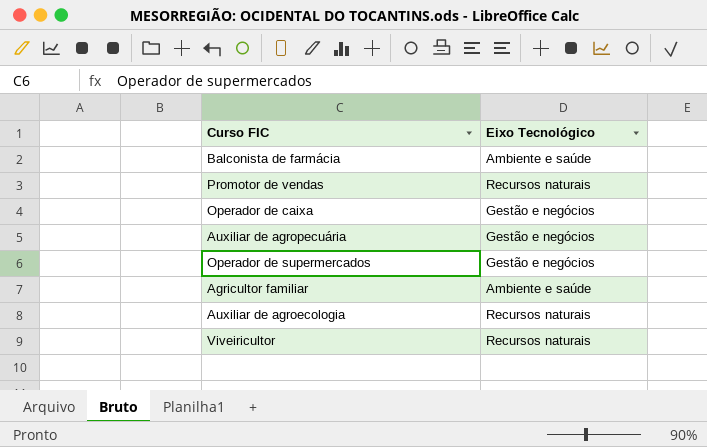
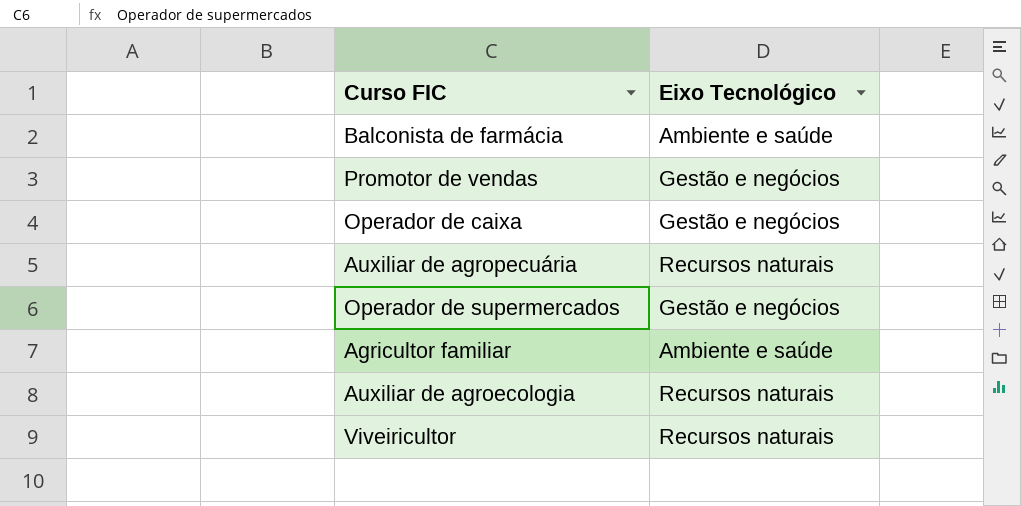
Promotor de vendas | Eixo Tecnológico: Recursos naturais -> Gestão e negócios
Auxiliar de agropecuária | Eixo Tecnológico: Gestão e negócios -> Recursos naturais

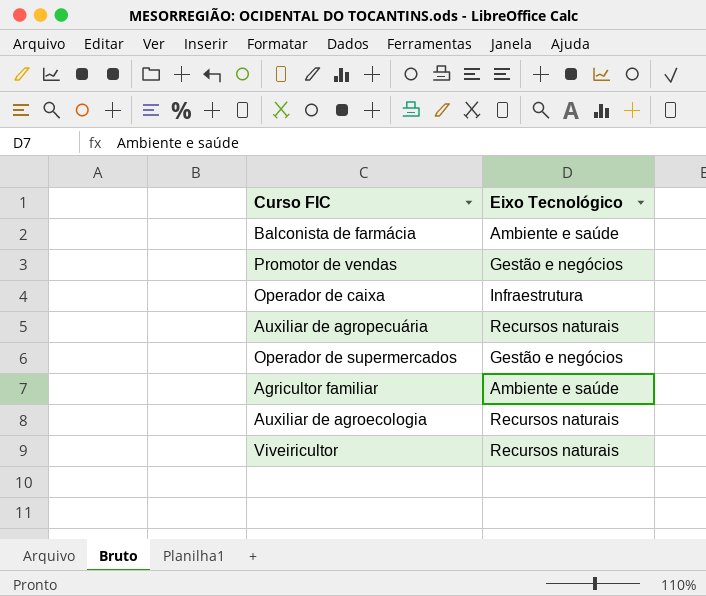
Operador de caixa | Eixo Tecnológico: Gestão e negócios -> Infraestrutura

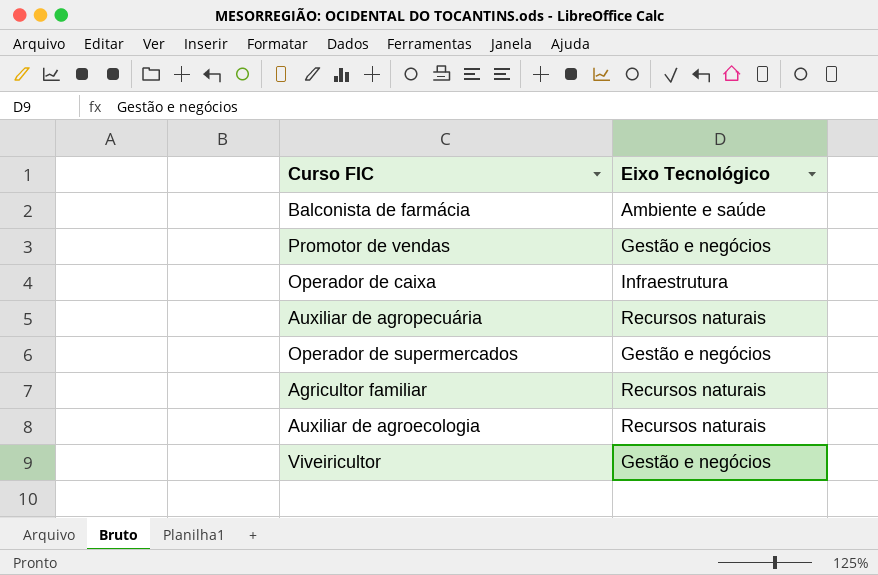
Agricultor familiar | Eixo Tecnológico: Ambiente e saúde -> Recursos naturais
Viveiricultor | Eixo Tecnológico: Recursos naturais -> Gestão e negócios

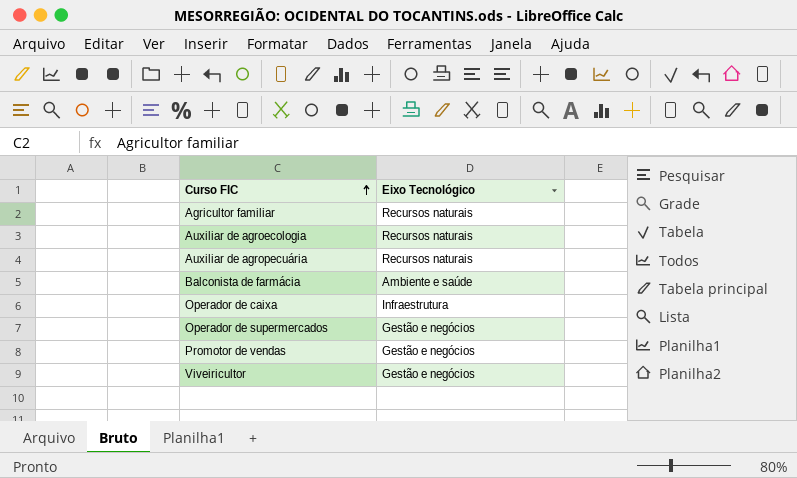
row order: none -> Curso FIC ascending

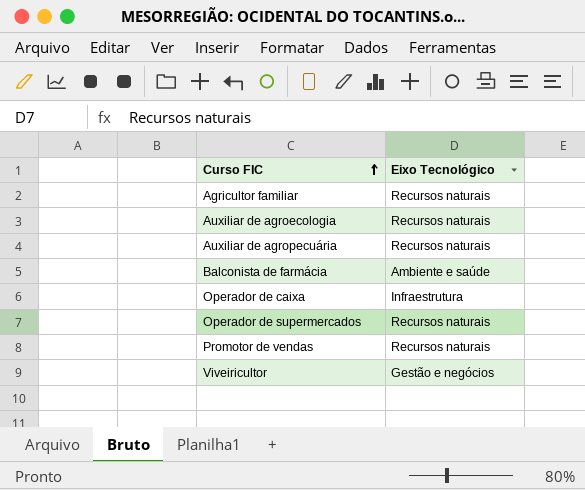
Operador de supermercados | Eixo Tecnológico: Gestão e negócios -> Recursos naturais
Promotor de vendas | Eixo Tecnológico: Gestão e negócios -> Recursos naturais

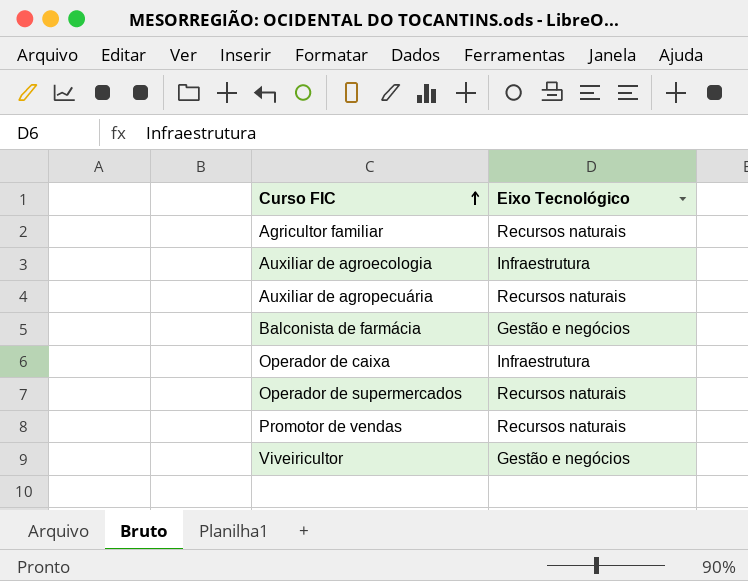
Auxiliar de agroecologia | Eixo Tecnológico: Recursos naturais -> Infraestrutura
Balconista de farmácia | Eixo Tecnológico: Ambiente e saúde -> Gestão e negócios

